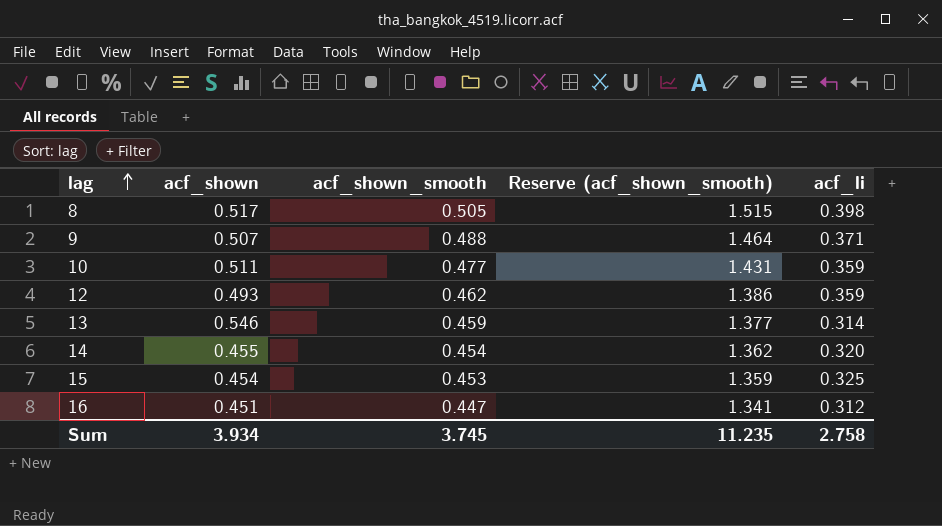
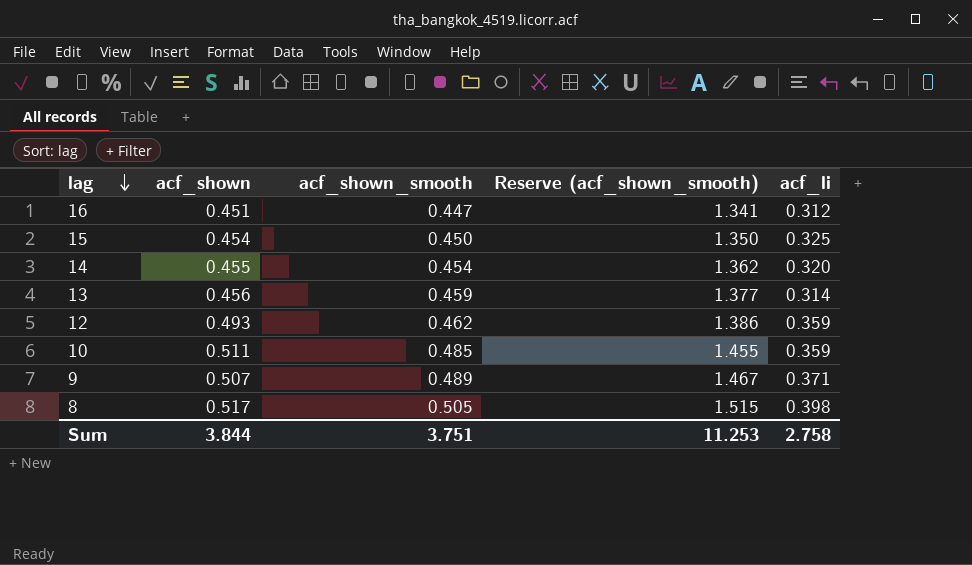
row order: lag ascending -> lag descending
15 | acf_shown_smooth: 0.453 -> 0.450
15 | Reserve (acf_shown_smooth): 1.359 -> 1.350
13 | acf_shown: 0.546 -> 0.456
10 | acf_shown_smooth: 0.477 -> 0.485
10 | Reserve (acf_shown_smooth): 1.431 -> 1.455
9 | acf_shown_smooth: 0.488 -> 0.489
9 | Reserve (acf_shown_smooth): 1.464 -> 1.467
Sum | acf_shown: 3.934 -> 3.844
Sum | acf_shown_smooth: 3.745 -> 3.751
Sum | Reserve (acf_shown_smooth): 11.235 -> 11.253

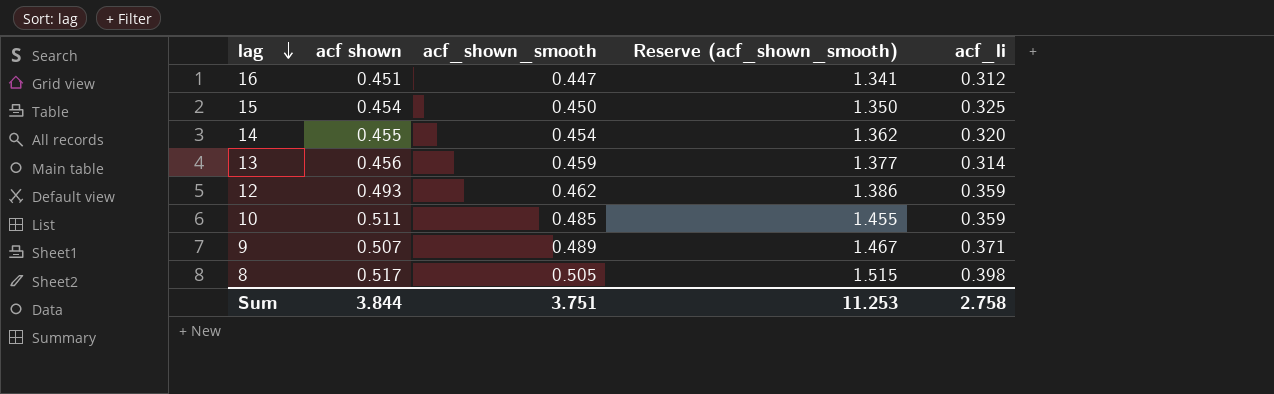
column name: acf_shown -> acf shown

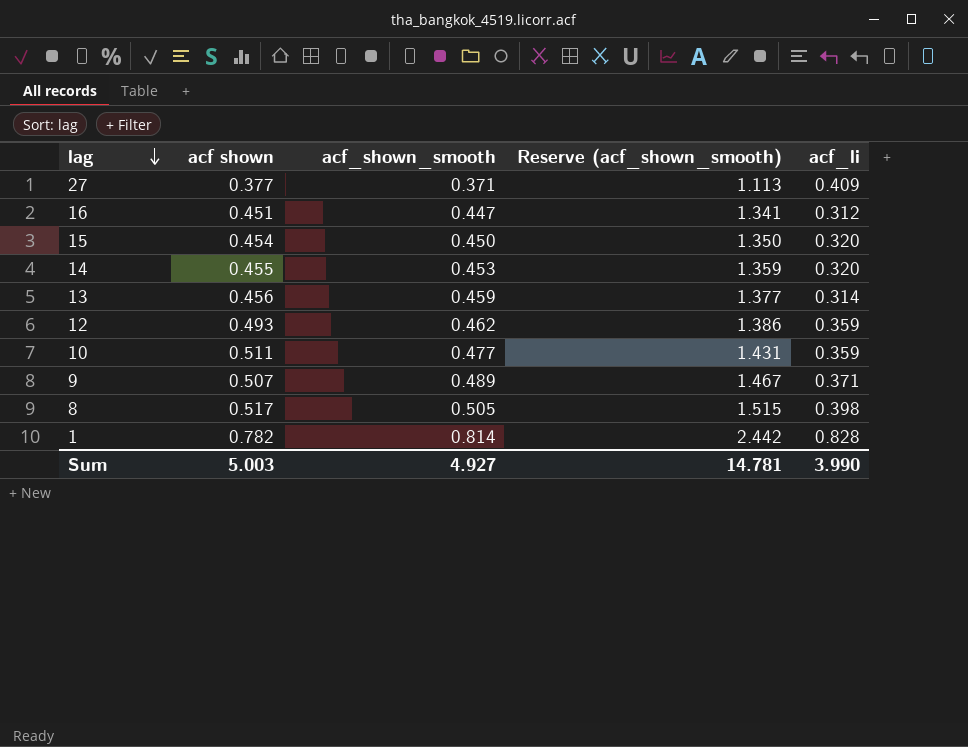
row 27: none -> 0.377 | 0.371 | 1.113 | 0.409
15 | acf_li: 0.325 -> 0.320
14 | acf_shown_smooth: 0.454 -> 0.453
14 | Reserve (acf_shown_smooth): 1.362 -> 1.359
10 | acf_shown_smooth: 0.485 -> 0.477
10 | Reserve (acf_shown_smooth): 1.455 -> 1.431
row 1: none -> 0.782 | 0.814 | 2.442 | 0.828
Sum | acf shown: 3.844 -> 5.003
Sum | acf_shown_smooth: 3.751 -> 4.927
Sum | Reserve (acf_shown_smooth): 11.253 -> 14.781
Sum | acf_li: 2.758 -> 3.990

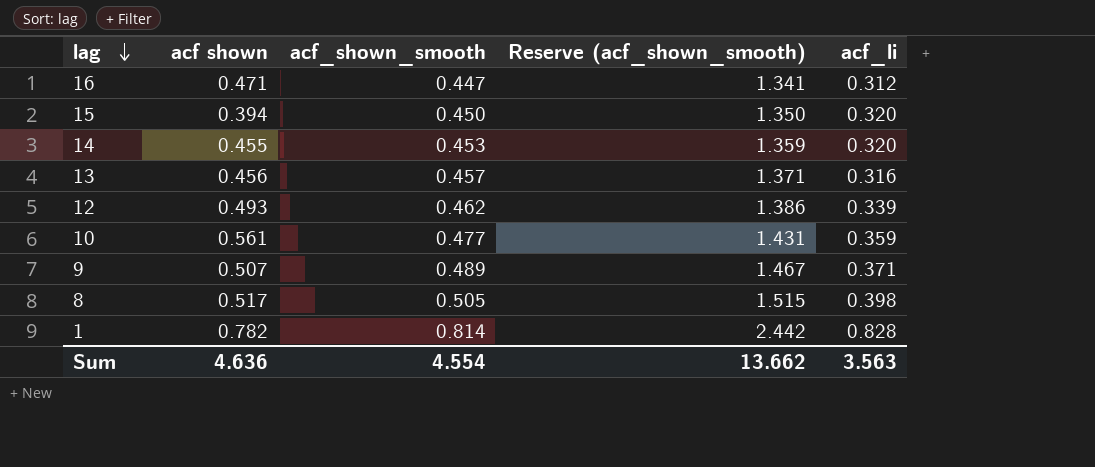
row 27: 0.377 | 0.371 | 1.113 | 0.409 -> none
16 | acf shown: 0.451 -> 0.471
15 | acf shown: 0.454 -> 0.394
13 | acf_shown_smooth: 0.459 -> 0.457
13 | Reserve (acf_shown_smooth): 1.377 -> 1.371
13 | acf_li: 0.314 -> 0.316
12 | acf_li: 0.359 -> 0.339
10 | acf shown: 0.511 -> 0.561
Sum | acf shown: 5.003 -> 4.636
Sum | acf_shown_smooth: 4.927 -> 4.554
Sum | Reserve (acf_shown_smooth): 14.781 -> 13.662
Sum | acf_li: 3.990 -> 3.563

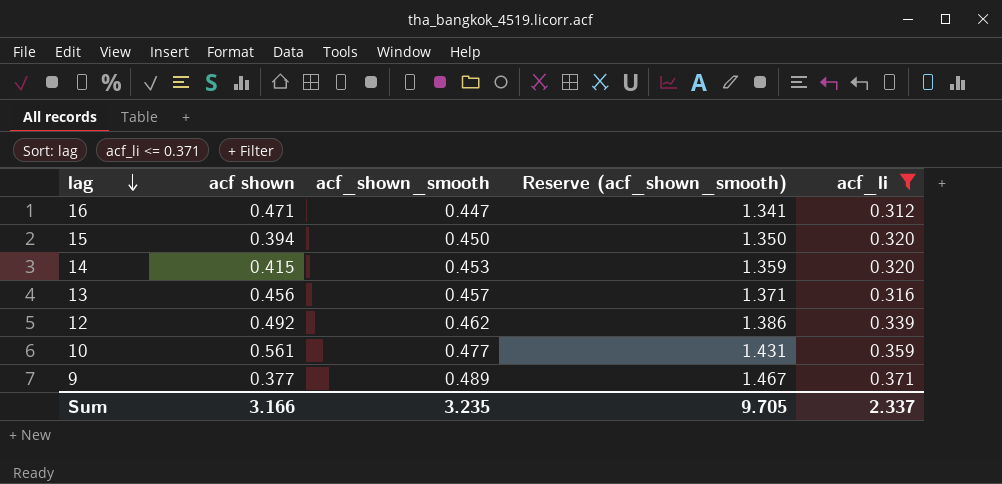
filter: none -> acf_li <= 0.371
14 | acf shown: 0.455 -> 0.415
12 | acf shown: 0.493 -> 0.492
9 | acf shown: 0.507 -> 0.377
Sum | acf shown: 4.636 -> 3.166
Sum | acf_shown_smooth: 4.554 -> 3.235
Sum | Reserve (acf_shown_smooth): 13.662 -> 9.705
Sum | acf_li: 3.563 -> 2.337

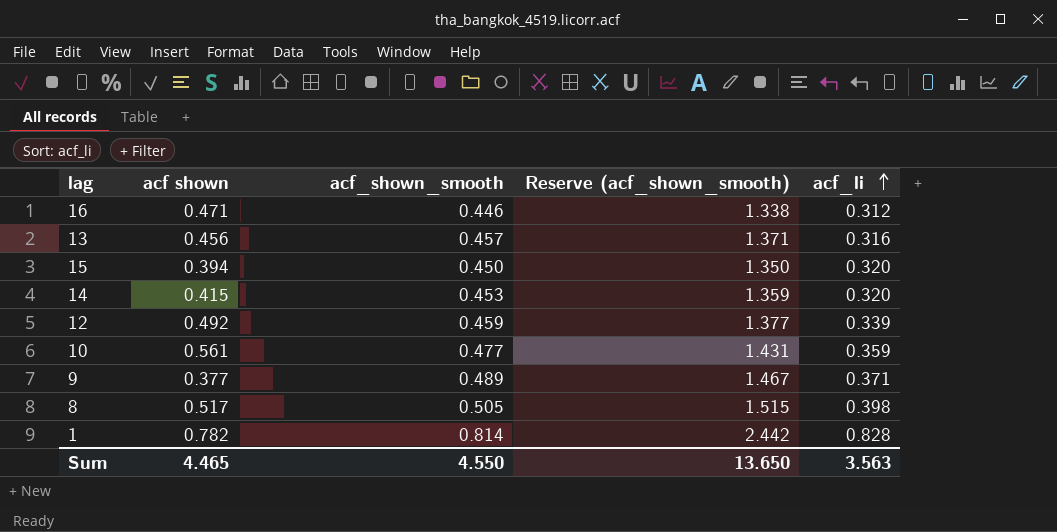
filter: acf_li <= 0.371 -> none
row order: lag descending -> acf_li ascending
16 | acf_shown_smooth: 0.447 -> 0.446
16 | Reserve (acf_shown_smooth): 1.341 -> 1.338
12 | acf_shown_smooth: 0.462 -> 0.459
12 | Reserve (acf_shown_smooth): 1.386 -> 1.377
Sum | acf shown: 3.166 -> 4.465
Sum | acf_shown_smooth: 3.235 -> 4.550
Sum | Reserve (acf_shown_smooth): 9.705 -> 13.650
Sum | acf_li: 2.337 -> 3.563

